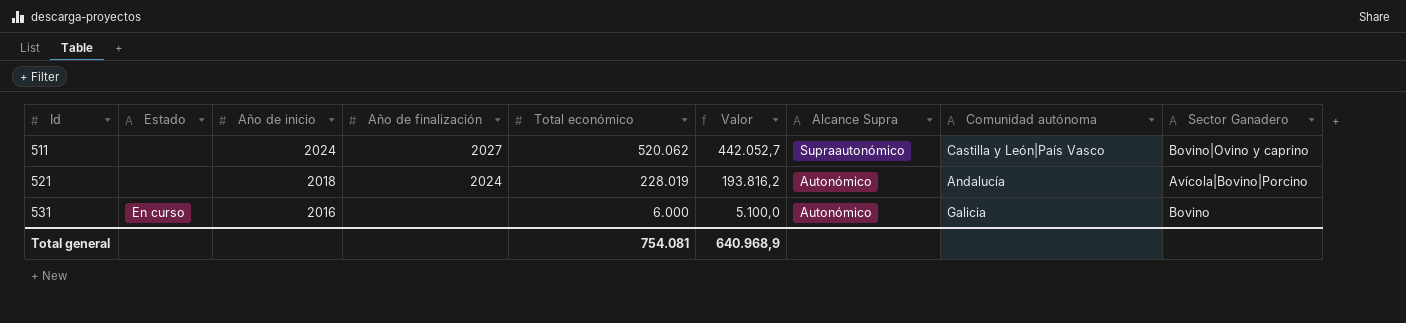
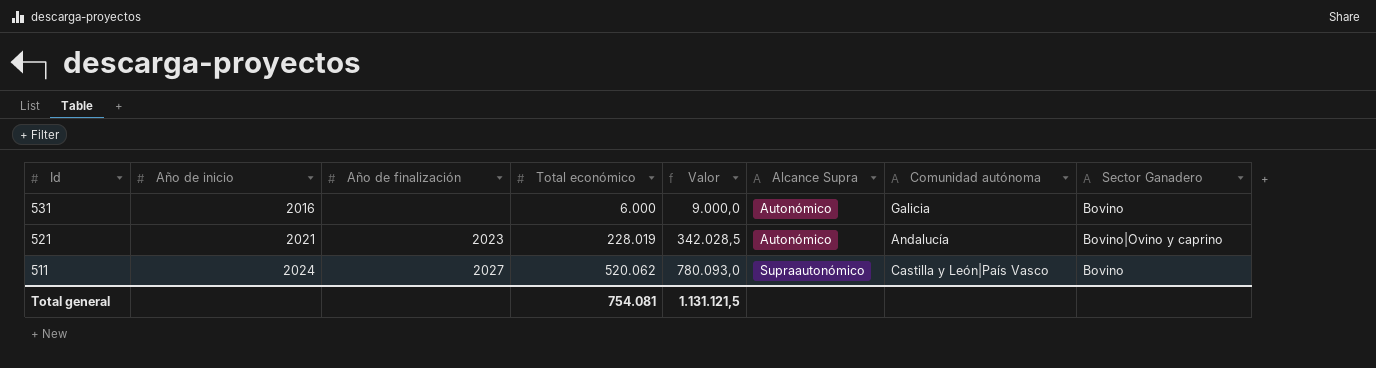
row order: Id ascending -> Id descending
column Estado | position: 2 -> none
column Valor | formula: [Total económico] * 0,85 -> [Total económico] * 1,5
521 | Año de inicio: 2018 -> 2021
521 | Año de finalización: 2024 -> 2023
521 | Sector Ganadero: Avícola|Bovino|Porcino -> Bovino|Ovino y caprino
511 | Sector Ganadero: Bovino|Ovino y caprino -> Bovino
Total general | Valor: 640.968,9 -> 1.131.121,5

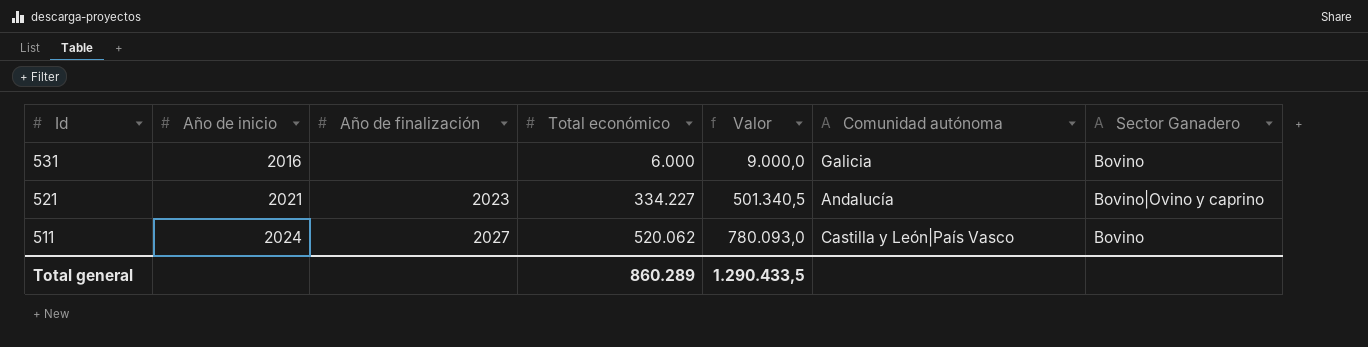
column Alcance Supra | position: 6 -> none
521 | Total económico: 228.019 -> 334.227
521 | Valor: 342.028,5 -> 501.340,5
Total general | Total económico: 754.081 -> 860.289
Total general | Valor: 1.131.121,5 -> 1.290.433,5

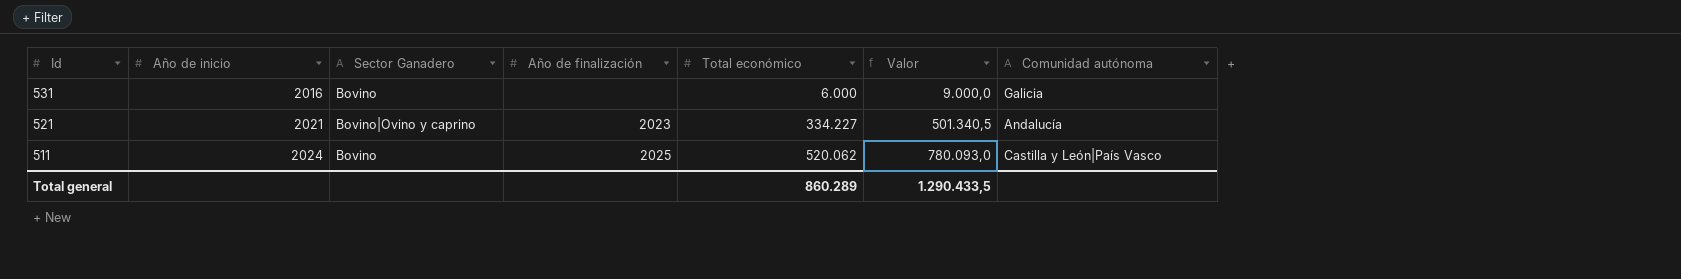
column Sector Ganadero | position: 7 -> 3
511 | Año de finalización: 2027 -> 2025

